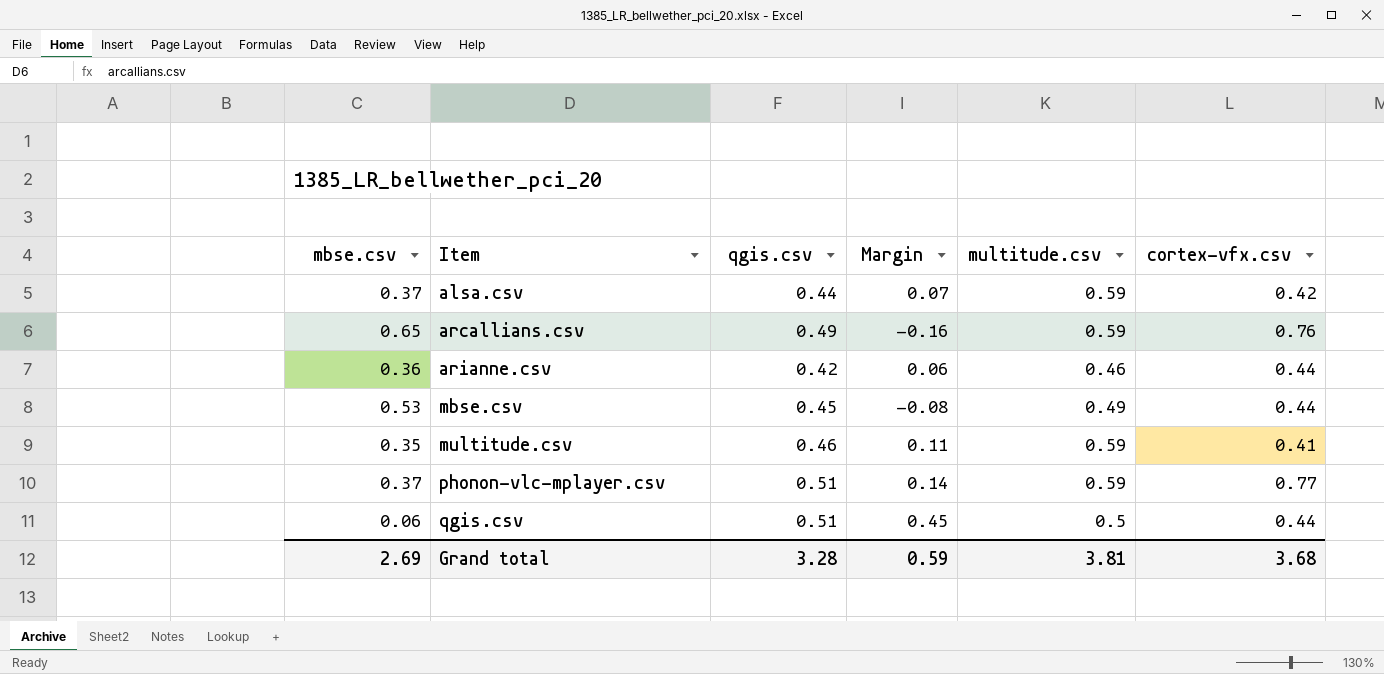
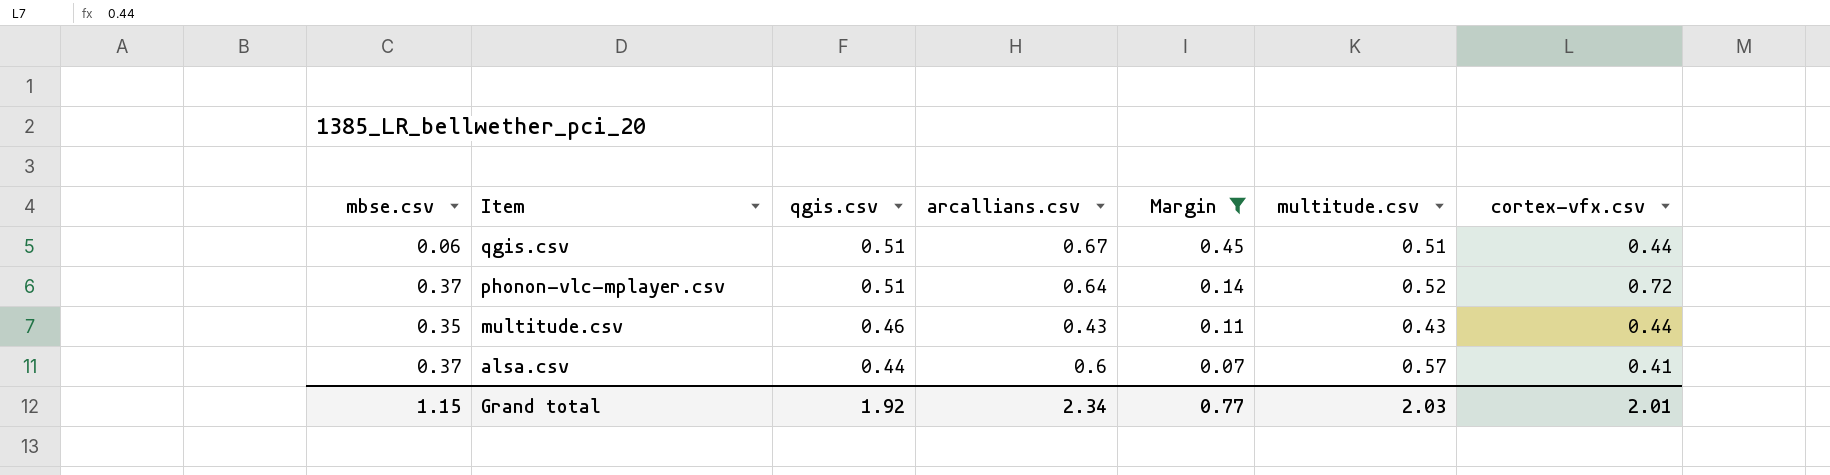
filter: none -> Margin >= 0.07
row order: Item ascending -> Item descending
column arcallians.csv | position: none -> 4
qgis.csv | multitude.csv: 0.5 -> 0.51
phonon-vlc-mplayer.csv | multitude.csv: 0.59 -> 0.52
phonon-vlc-mplayer.csv | cortex-vfx.csv: 0.77 -> 0.72
multitude.csv | multitude.csv: 0.59 -> 0.43
multitude.csv | cortex-vfx.csv: 0.41 -> 0.44
alsa.csv | multitude.csv: 0.59 -> 0.57
alsa.csv | cortex-vfx.csv: 0.42 -> 0.41
Grand total | mbse.csv: 2.69 -> 1.15
Grand total | qgis.csv: 3.28 -> 1.92
Grand total | Margin: 0.59 -> 0.77
Grand total | multitude.csv: 3.81 -> 2.03
Grand total | cortex-vfx.csv: 3.68 -> 2.01

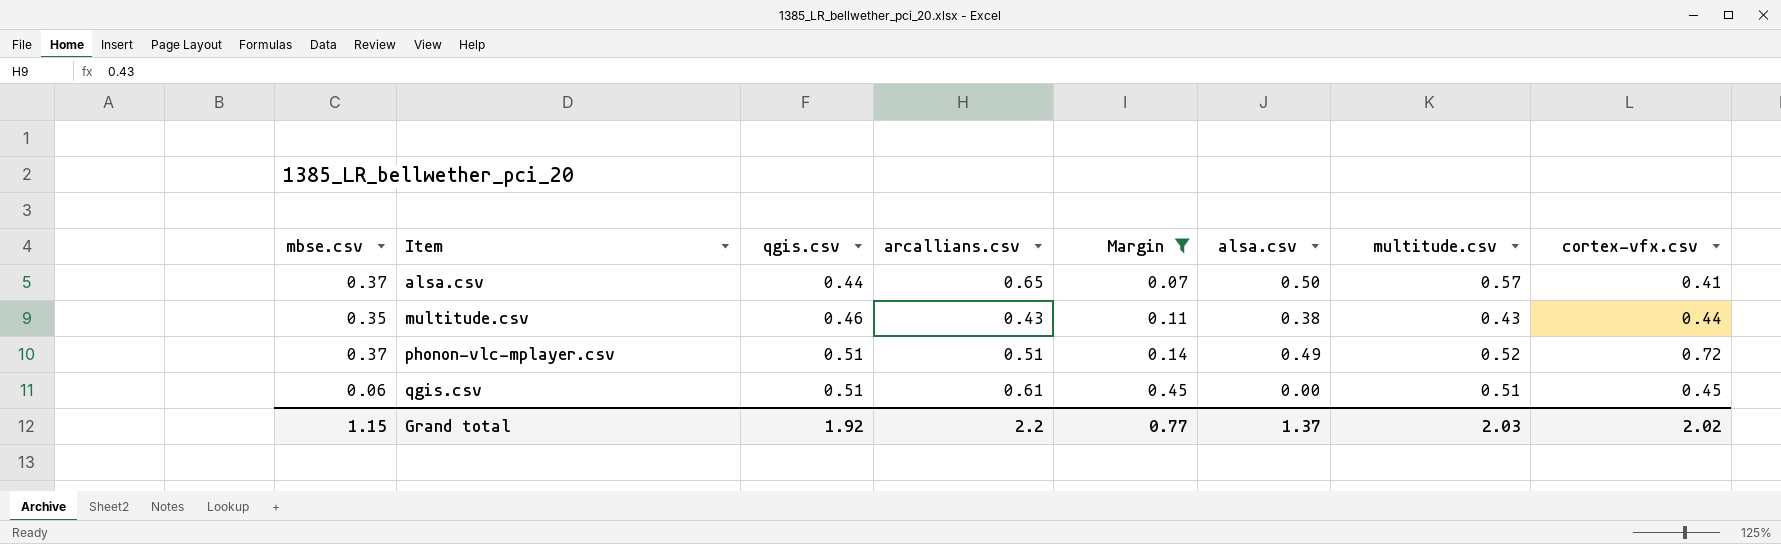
row order: Item descending -> Item ascending
column alsa.csv | position: none -> 6
alsa.csv | arcallians.csv: 0.6 -> 0.65
phonon-vlc-mplayer.csv | arcallians.csv: 0.64 -> 0.51
qgis.csv | arcallians.csv: 0.67 -> 0.61
qgis.csv | cortex-vfx.csv: 0.44 -> 0.45
Grand total | arcallians.csv: 2.34 -> 2.2
Grand total | cortex-vfx.csv: 2.01 -> 2.02

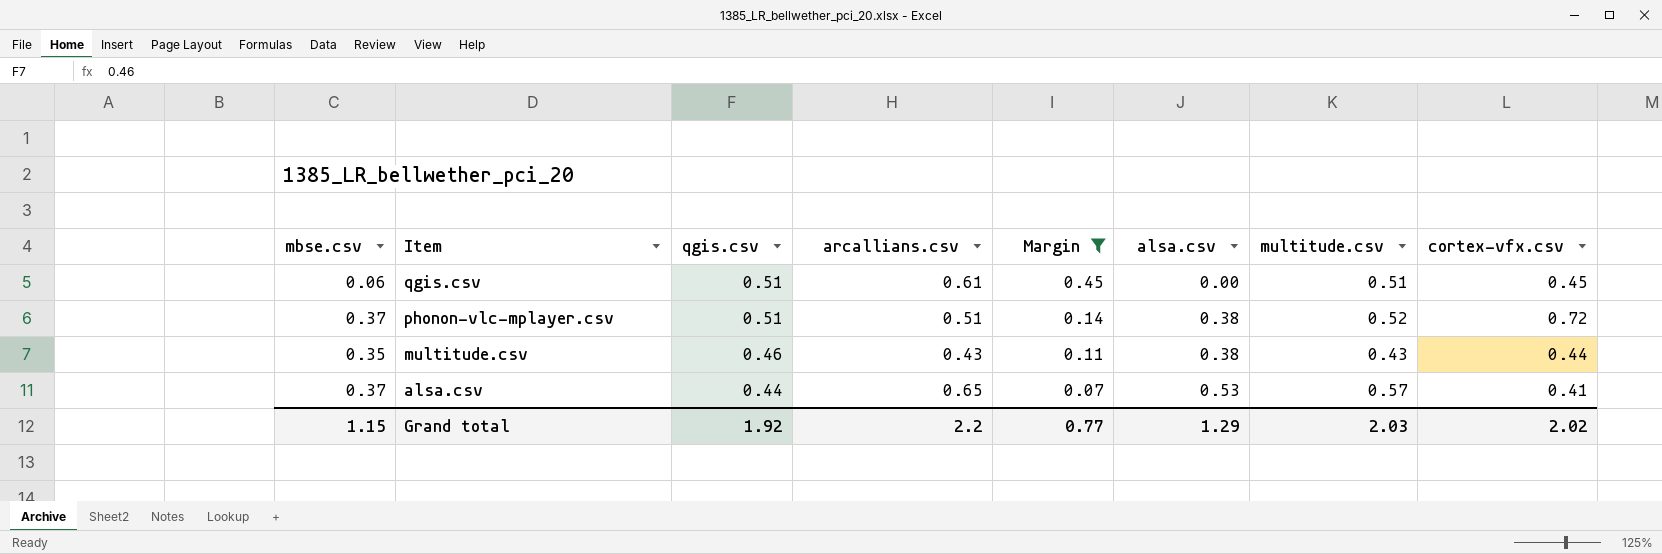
row order: Item ascending -> Item descending
phonon-vlc-mplayer.csv | alsa.csv: 0.49 -> 0.38
alsa.csv | alsa.csv: 0.50 -> 0.53
Grand total | alsa.csv: 1.37 -> 1.29

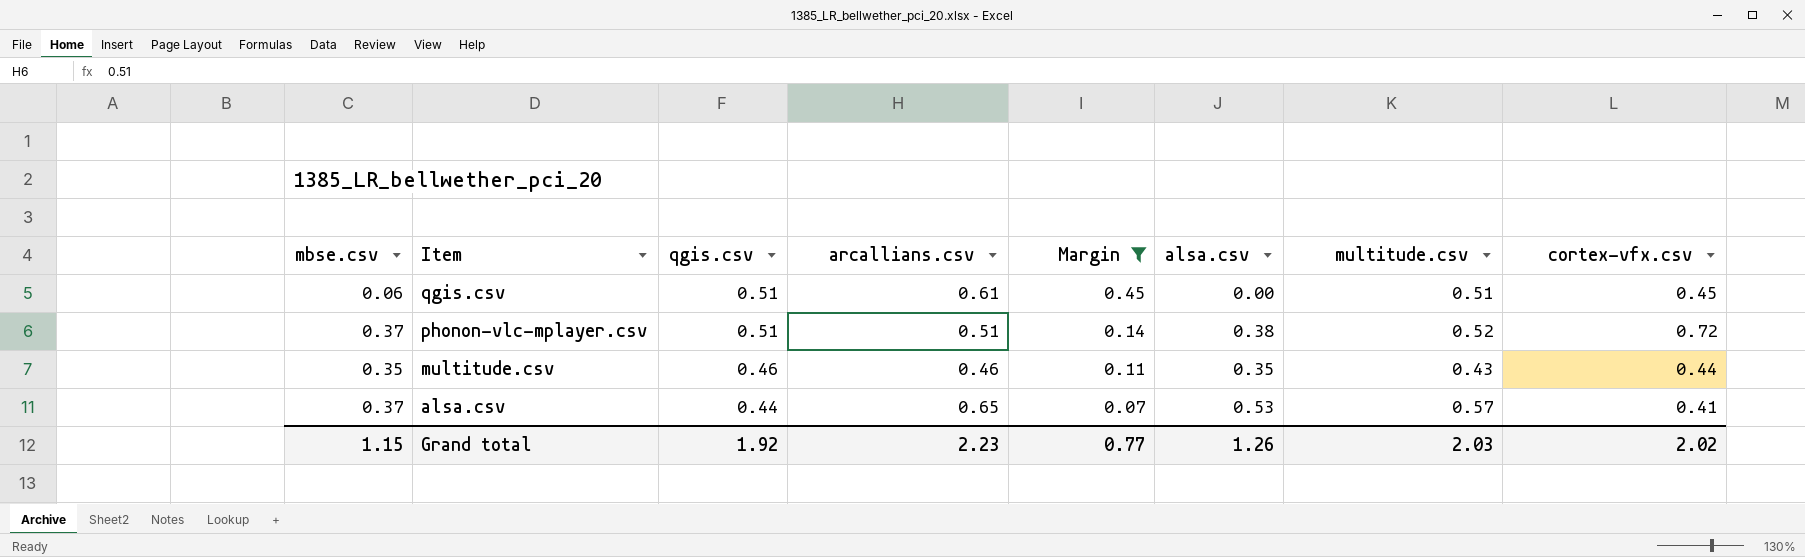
multitude.csv | arcallians.csv: 0.43 -> 0.46
multitude.csv | alsa.csv: 0.38 -> 0.35
Grand total | arcallians.csv: 2.2 -> 2.23
Grand total | alsa.csv: 1.29 -> 1.26

